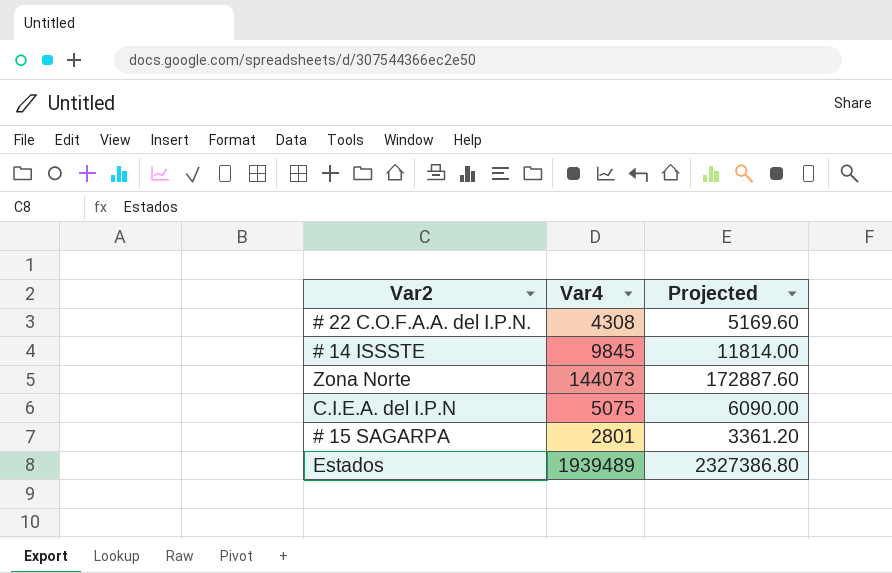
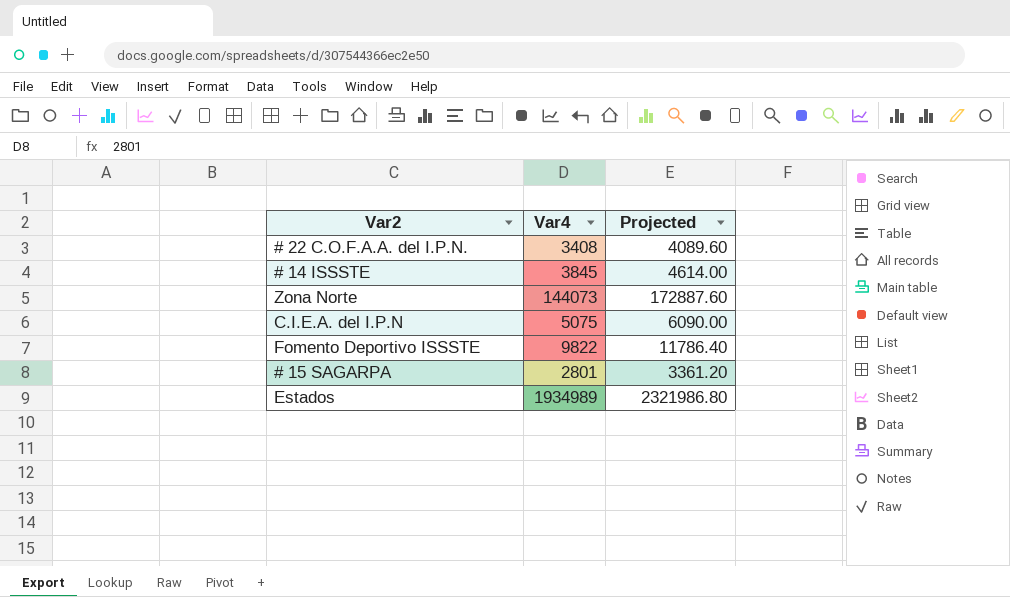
# 22 C.O.F.A.A. del I.P.N. | Var4: 4308 -> 3408
# 22 C.O.F.A.A. del I.P.N. | Projected: 5169.60 -> 4089.60
# 14 ISSSTE | Var4: 9845 -> 3845
# 14 ISSSTE | Projected: 11814.00 -> 4614.00
row Fomento Deportivo ISSSTE: none -> 9822 | 11786.40
Estados | Var4: 1939489 -> 1934989
Estados | Projected: 2327386.80 -> 2321986.80

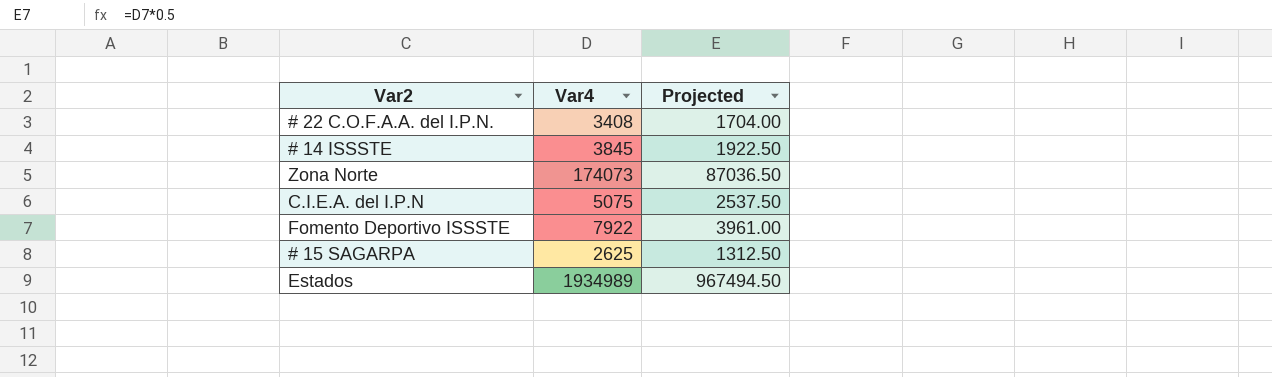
column Projected | formula: [Var4] * 1.2 -> [Var4] * 0.5
Zona Norte | Var4: 144073 -> 174073
Fomento Deportivo ISSSTE | Var4: 9822 -> 7922
# 15 SAGARPA | Var4: 2801 -> 2625

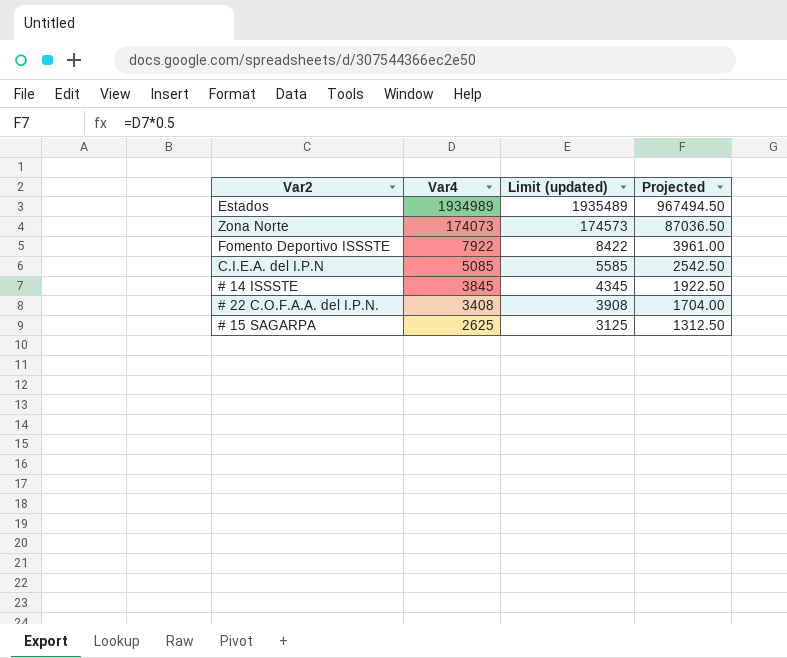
row order: none -> Var4 descending
column Limit (updated) | formula: none -> [Var4] + 500
C.I.E.A. del I.P.N | Var4: 5075 -> 5085
C.I.E.A. del I.P.N | Projected: 2537.50 -> 2542.50

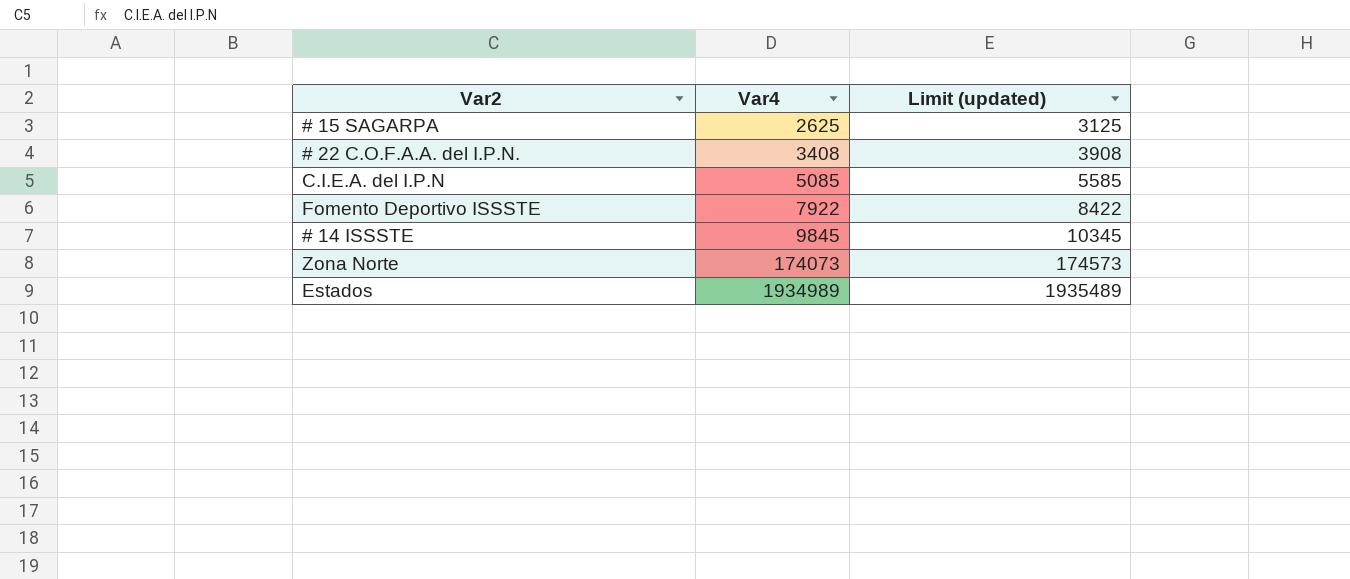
row order: Var4 descending -> Var4 ascending
column Projected | formula: [Var4] * 0.5 -> none
# 14 ISSSTE | Var4: 3845 -> 9845
# 14 ISSSTE | Limit (updated): 4345 -> 10345

